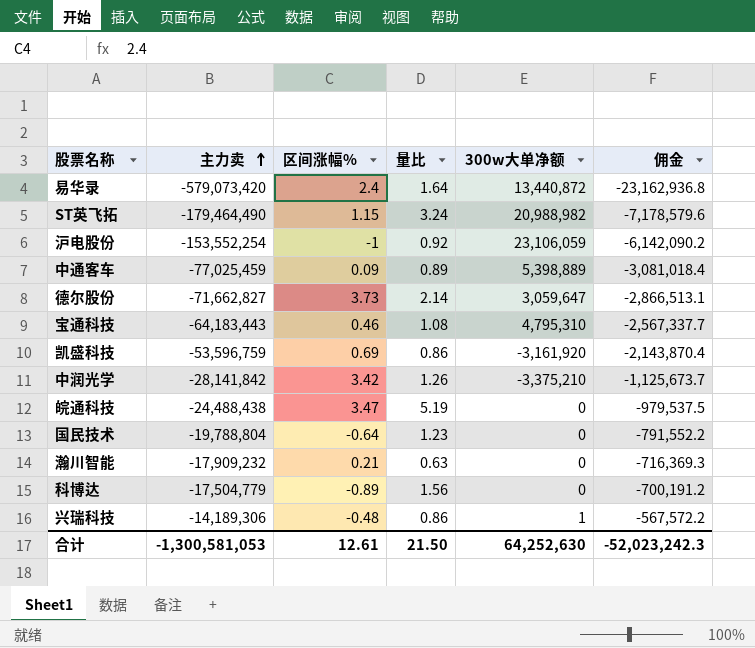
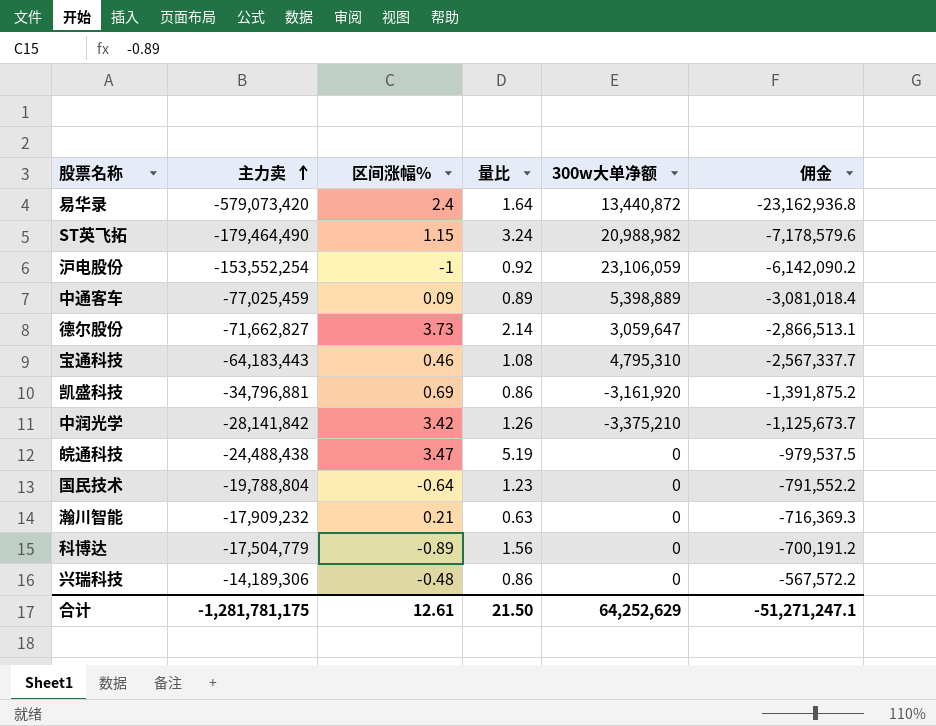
凯盛科技 | 主力卖: -53,596,759 -> -34,796,881
凯盛科技 | 佣金: -2,143,870.4 -> -1,391,875.2
兴瑞科技 | 300w大单净额: 1 -> 0
合计 | 主力卖: -1,300,581,053 -> -1,281,781,175
合计 | 300w大单净额: 64,252,630 -> 64,252,629
合计 | 佣金: -52,023,242.3 -> -51,271,247.1

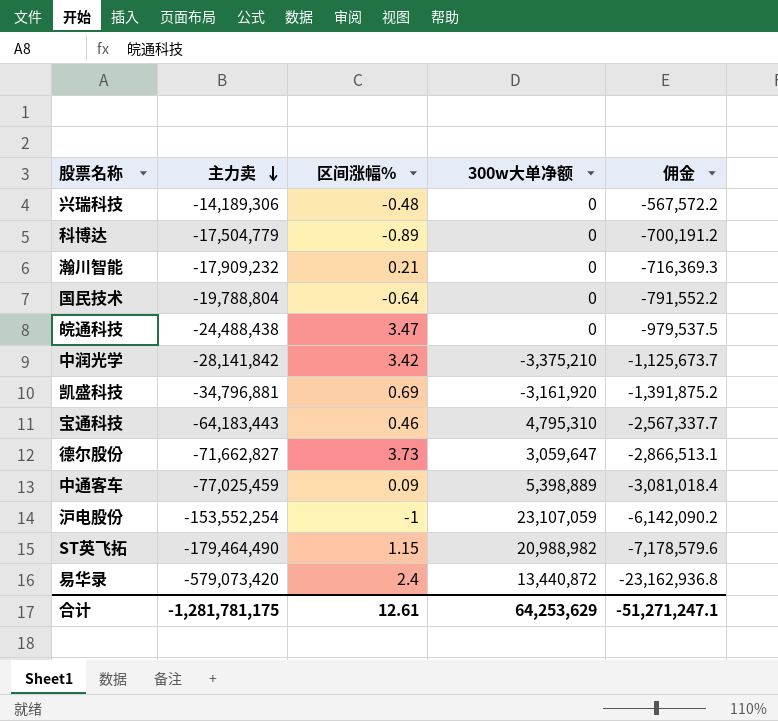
row order: 主力卖 ascending -> 主力卖 descending
column 量比 | position: 4 -> none
沪电股份 | 300w大单净额: 23,106,059 -> 23,107,059
合计 | 300w大单净额: 64,252,629 -> 64,253,629

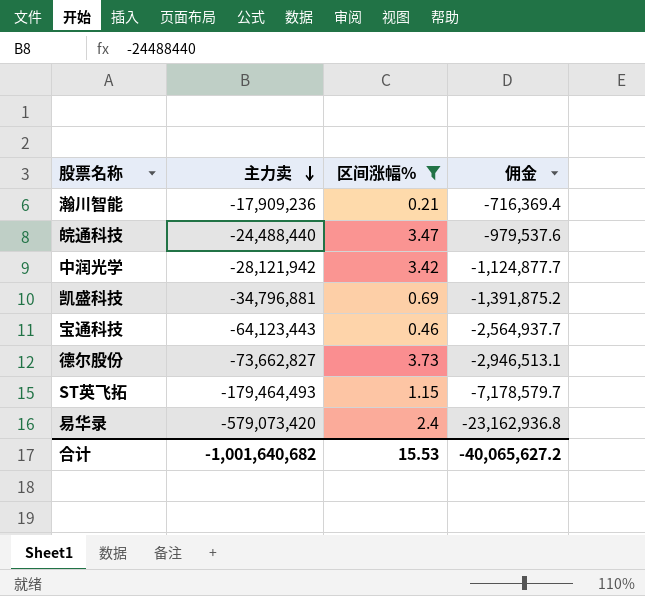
filter: none -> 区间涨幅% >= 0.21
column 300w大单净额 | position: 4 -> none
瀚川智能 | 主力卖: -17,909,232 -> -17,909,236
瀚川智能 | 佣金: -716,369.3 -> -716,369.4
皖通科技 | 主力卖: -24,488,438 -> -24,488,440
皖通科技 | 佣金: -979,537.5 -> -979,537.6
中润光学 | 主力卖: -28,141,842 -> -28,121,942
中润光学 | 佣金: -1,125,673.7 -> -1,124,877.7
宝通科技 | 主力卖: -64,183,443 -> -64,123,443
宝通科技 | 佣金: -2,567,337.7 -> -2,564,937.7
德尔股份 | 主力卖: -71,662,827 -> -73,662,827
德尔股份 | 佣金: -2,866,513.1 -> -2,946,513.1
ST英飞拓 | 主力卖: -179,464,490 -> -179,464,493
ST英飞拓 | 佣金: -7,178,579.6 -> -7,178,579.7
合计 | 主力卖: -1,281,781,175 -> -1,001,640,682
合计 | 区间涨幅%: 12.61 -> 15.53
合计 | 佣金: -51,271,247.1 -> -40,065,627.2

